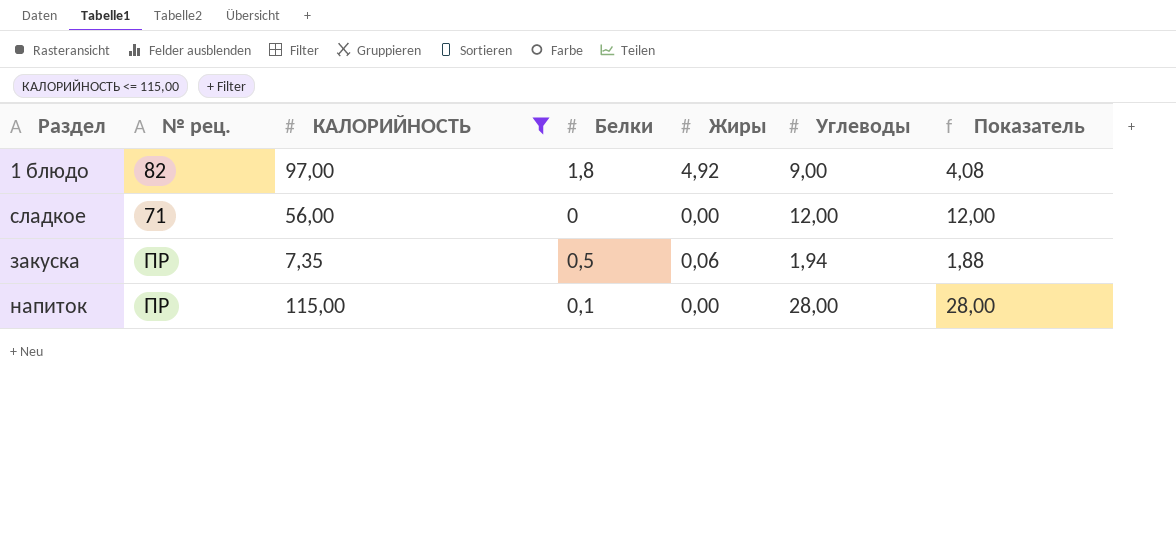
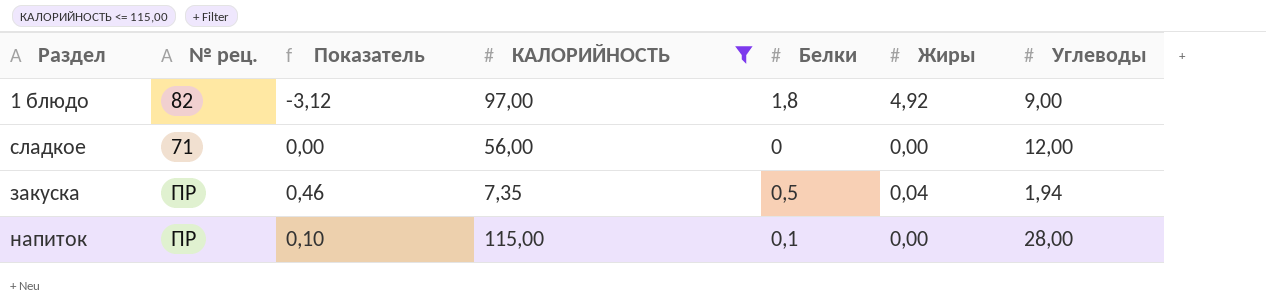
column Показатель | formula: [Углеводы] - [Жиры] -> [Белки] - [Жиры]
column Показатель | position: 7 -> 3
закуска | Жиры: 0,06 -> 0,04

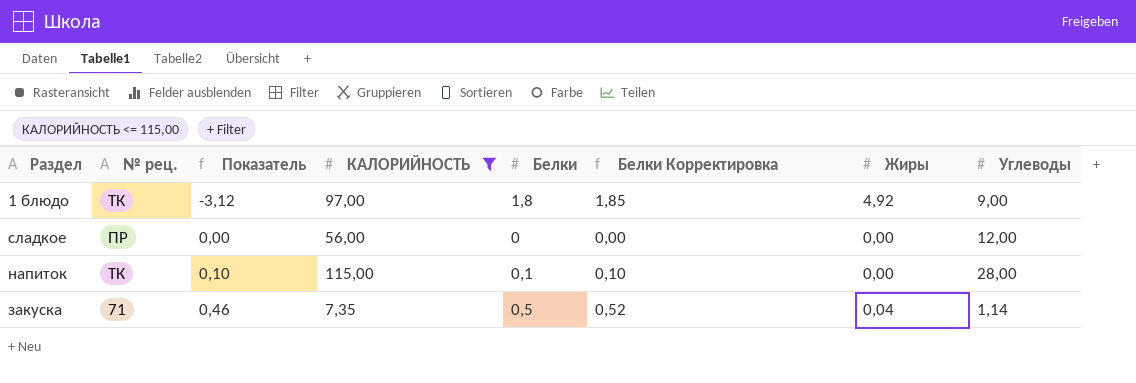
row order: none -> Показатель ascending
column Белки Корректировка | formula: none -> [Белки] * 1,03
1 блюдо | № рец.: 82 -> ТК
сладкое | № рец.: 71 -> ПР
напиток | № рец.: ПР -> ТК
закуска | № рец.: ПР -> 71
закуска | Углеводы: 1,94 -> 1,14

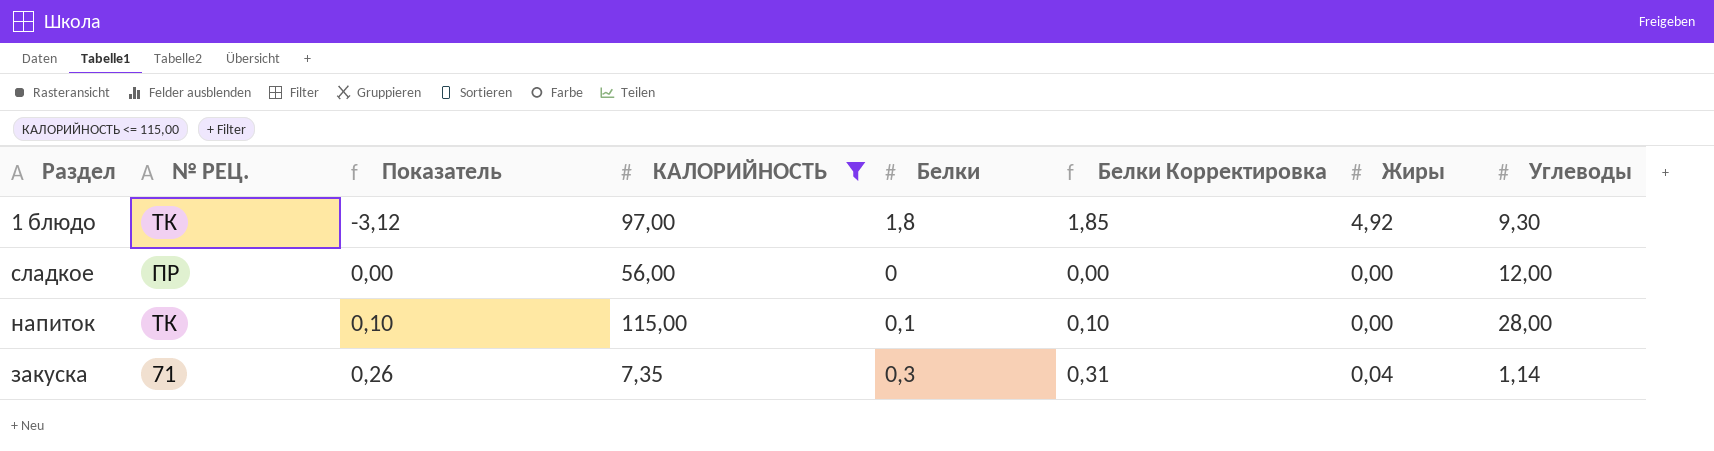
column name: № рец. -> № РЕЦ.
1 блюдо | Углеводы: 9,00 -> 9,30
закуска | Показатель: 0,46 -> 0,26
закуска | Белки: 0,5 -> 0,3
закуска | Белки Корректировка: 0,52 -> 0,31

